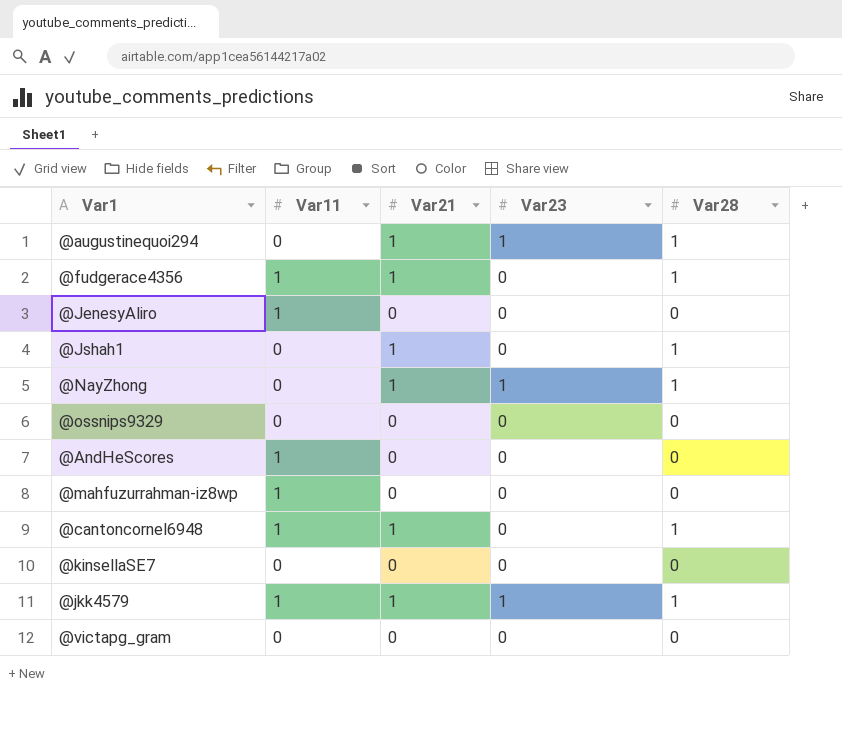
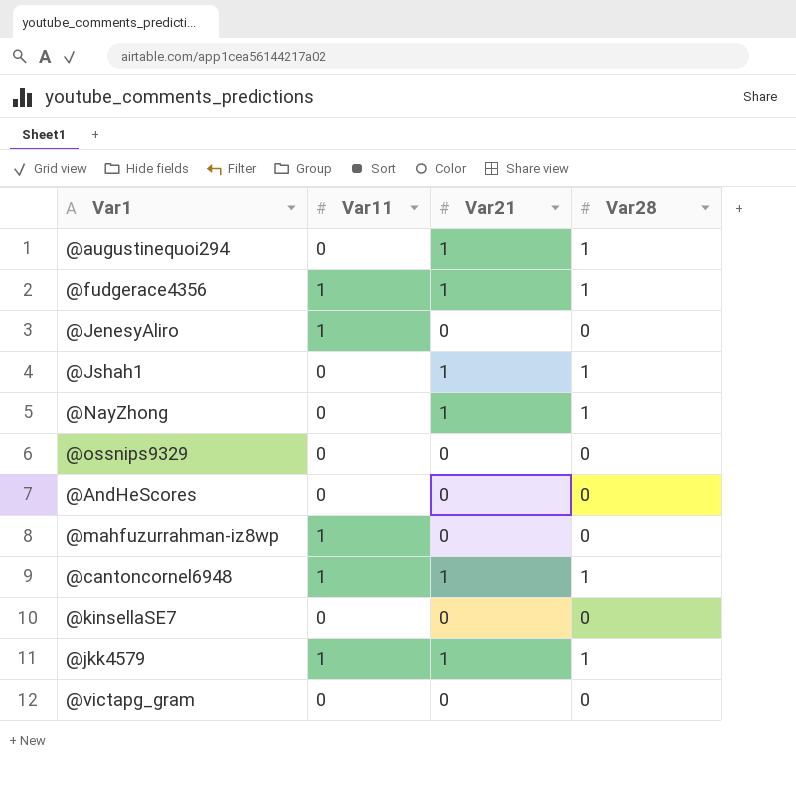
column Var23 | position: 4 -> none
@AndHeScores | Var11: 1 -> 0

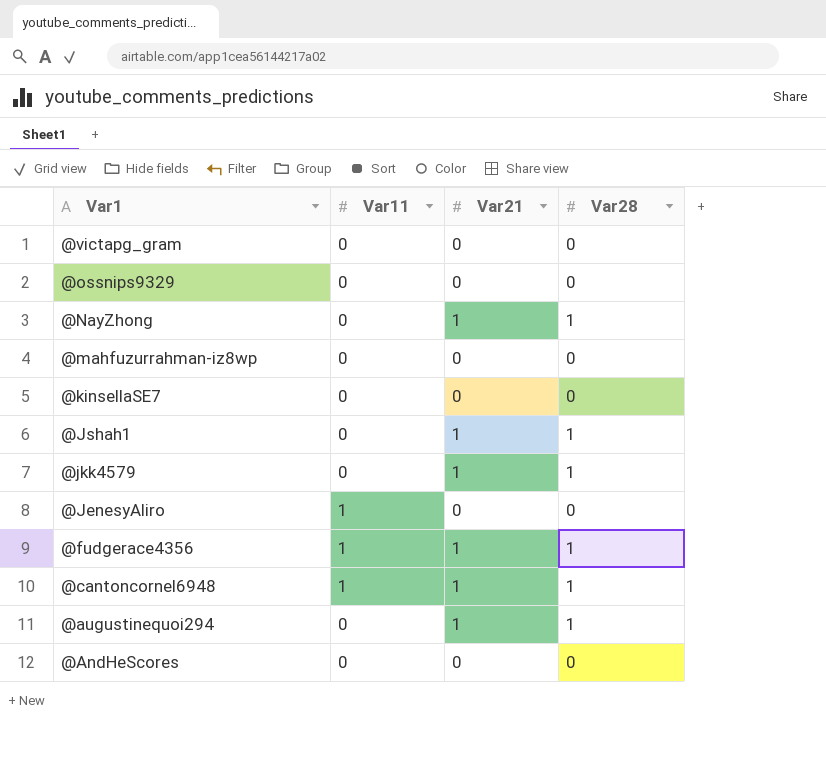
row order: none -> Var1 descending
@mahfuzurrahman-iz8wp | Var11: 1 -> 0
@jkk4579 | Var11: 1 -> 0

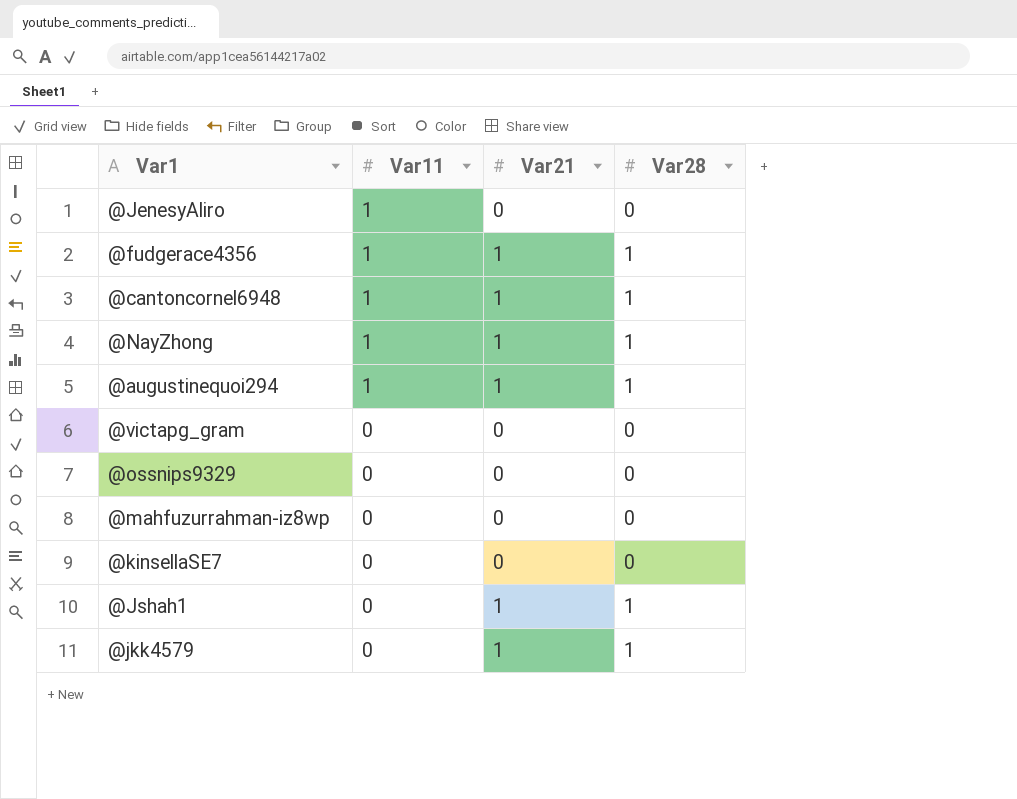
row order: Var1 descending -> Var11 descending
row @AndHeScores: 0 | 0 | 0 -> none
@NayZhong | Var11: 0 -> 1
@augustinequoi294 | Var11: 0 -> 1

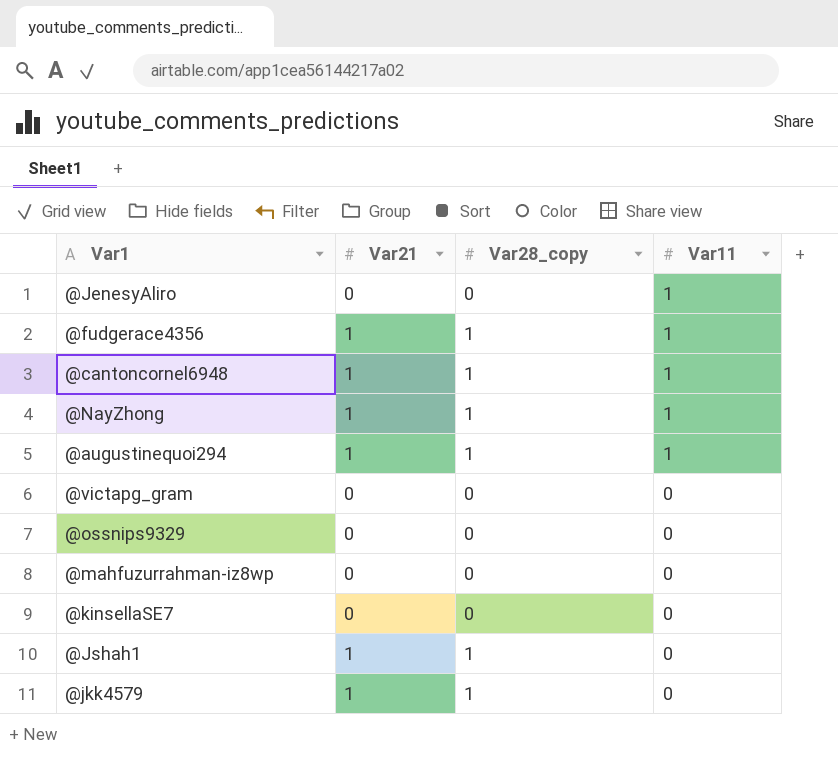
column name: Var28 -> Var28_copy
column Var11 | position: 2 -> 4

